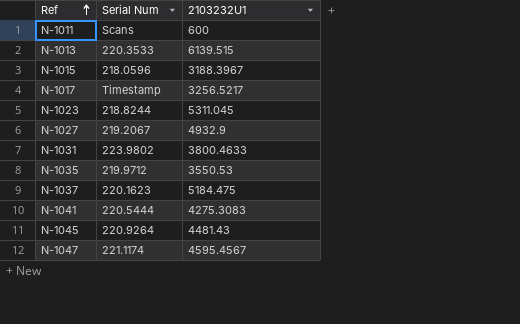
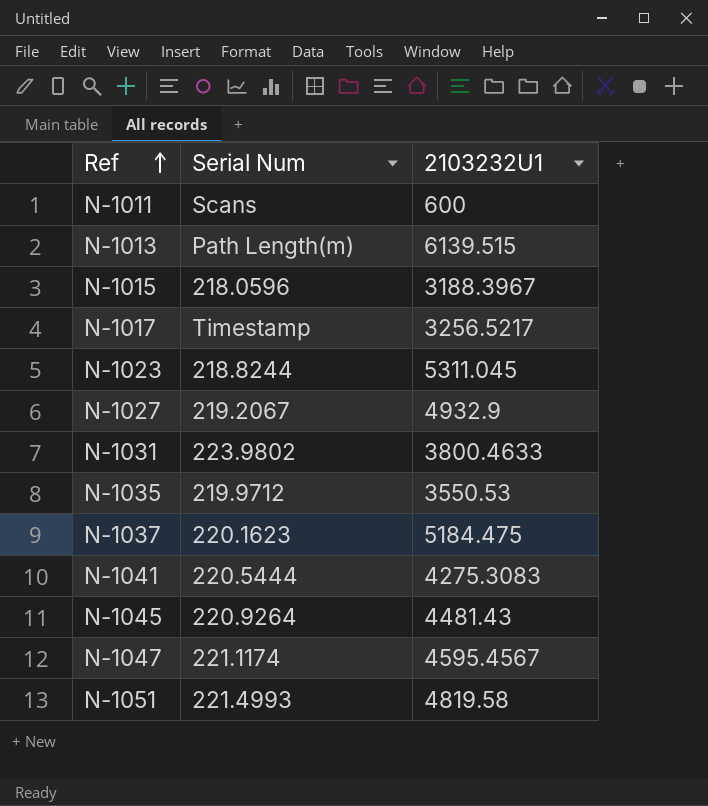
N-1013 | Serial Num: 220.3533 -> Path Length(m)
row N-1051: none -> 221.4993 | 4819.58

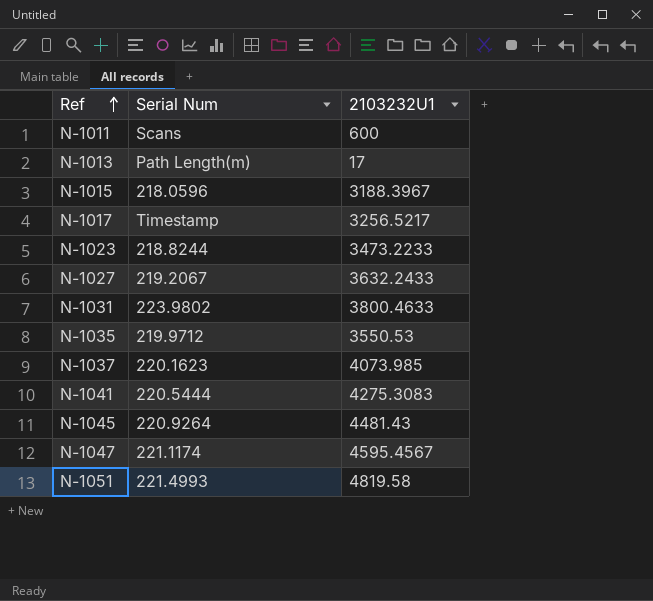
N-1013 | 2103232U1: 6139.515 -> 17
N-1023 | 2103232U1: 5311.045 -> 3473.2233
N-1027 | 2103232U1: 4932.9 -> 3632.2433
N-1037 | 2103232U1: 5184.475 -> 4073.985

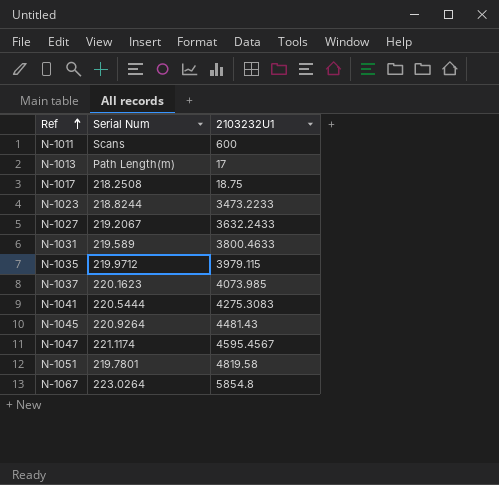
row N-1015: 218.0596 | 3188.3967 -> none
N-1017 | Serial Num: Timestamp -> 218.2508
N-1017 | 2103232U1: 3256.5217 -> 18.75
N-1031 | Serial Num: 223.9802 -> 219.589
N-1035 | 2103232U1: 3550.53 -> 3979.115
N-1051 | Serial Num: 221.4993 -> 219.7801
row N-1067: none -> 223.0264 | 5854.8

